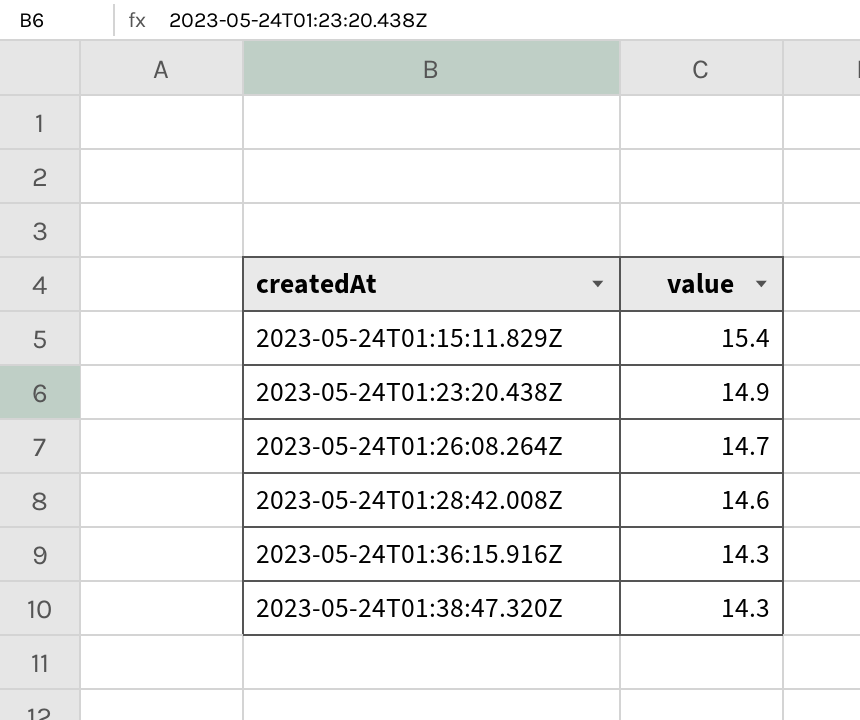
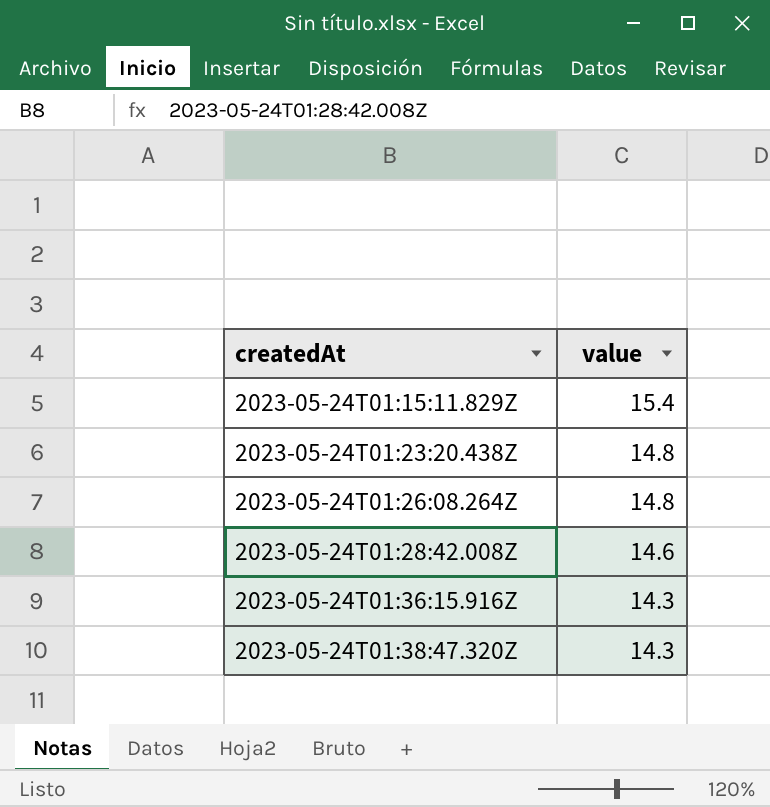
2023-05-24T01:23:20.438Z | value: 14.9 -> 14.8
2023-05-24T01:26:08.264Z | value: 14.7 -> 14.8

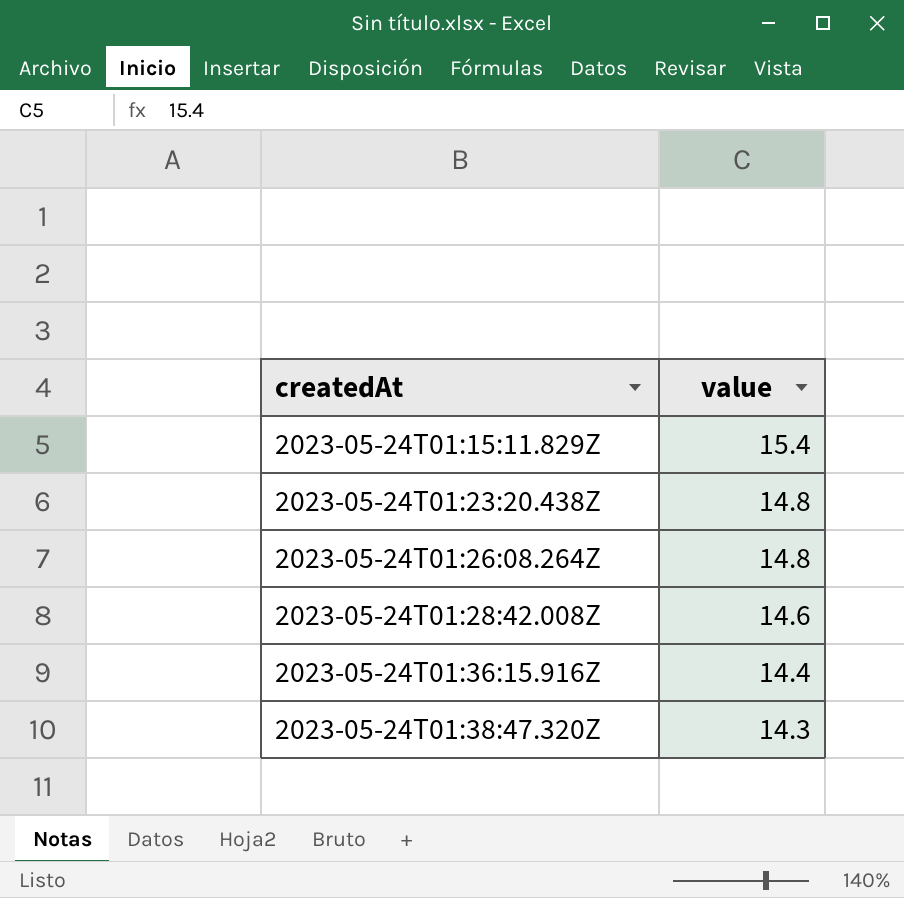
2023-05-24T01:36:15.916Z | value: 14.3 -> 14.4

